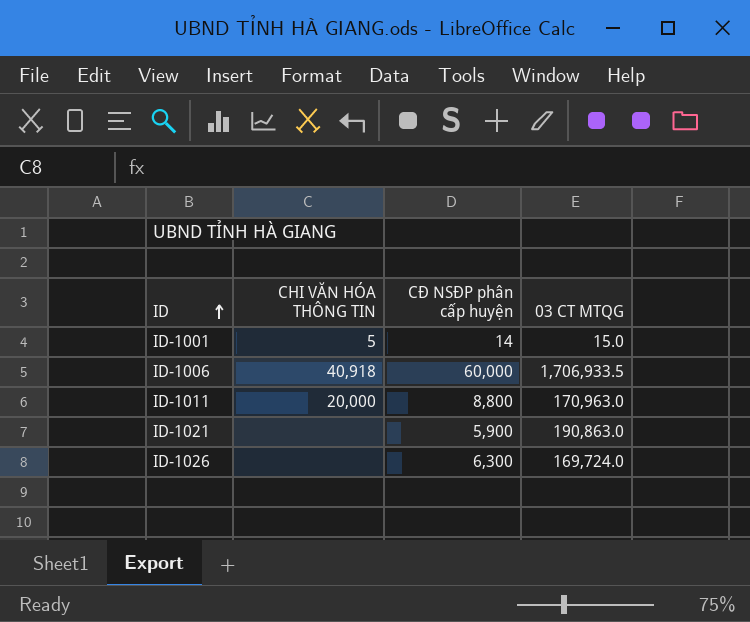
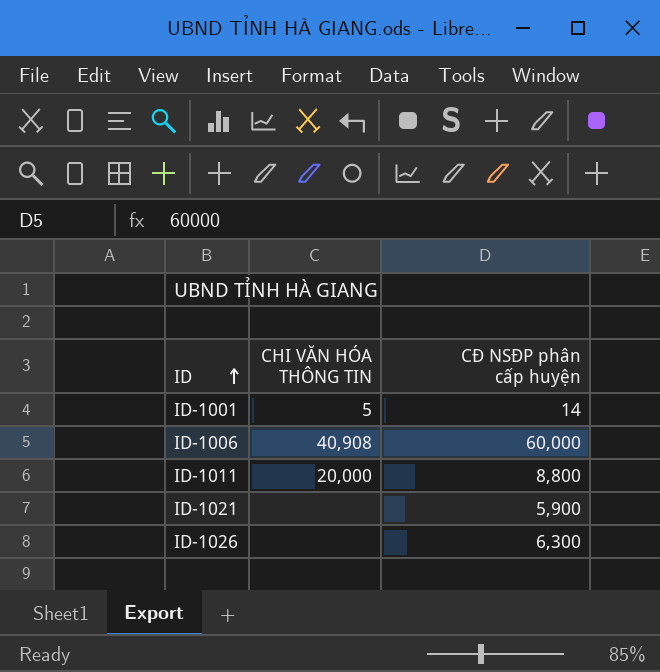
column 03 CT MTQG | position: 4 -> none
ID-1006 | CHI VĂN HÓA THÔNG TIN: 40,918 -> 40,908

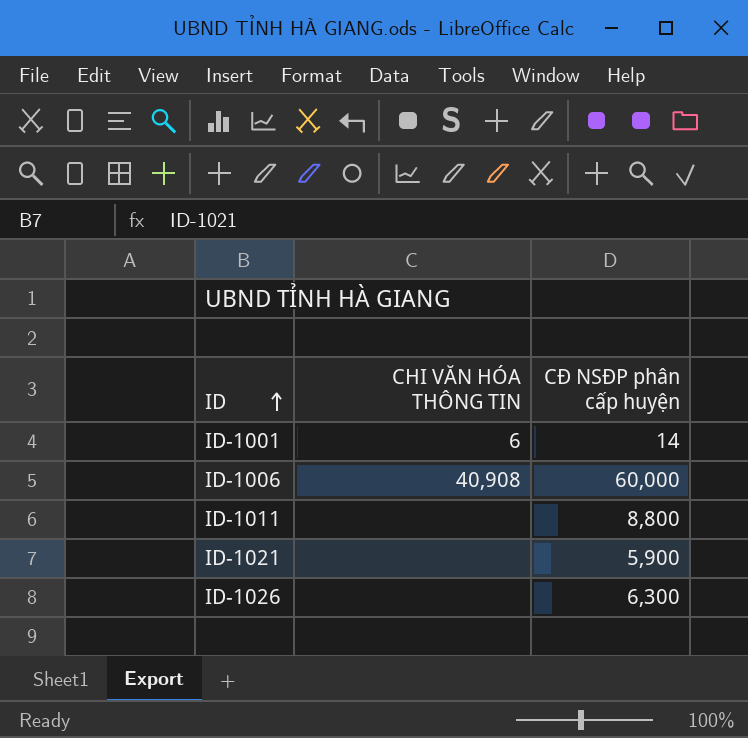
ID-1001 | CHI VĂN HÓA THÔNG TIN: 5 -> 6
ID-1011 | CHI VĂN HÓA THÔNG TIN: 20,000 -> none

